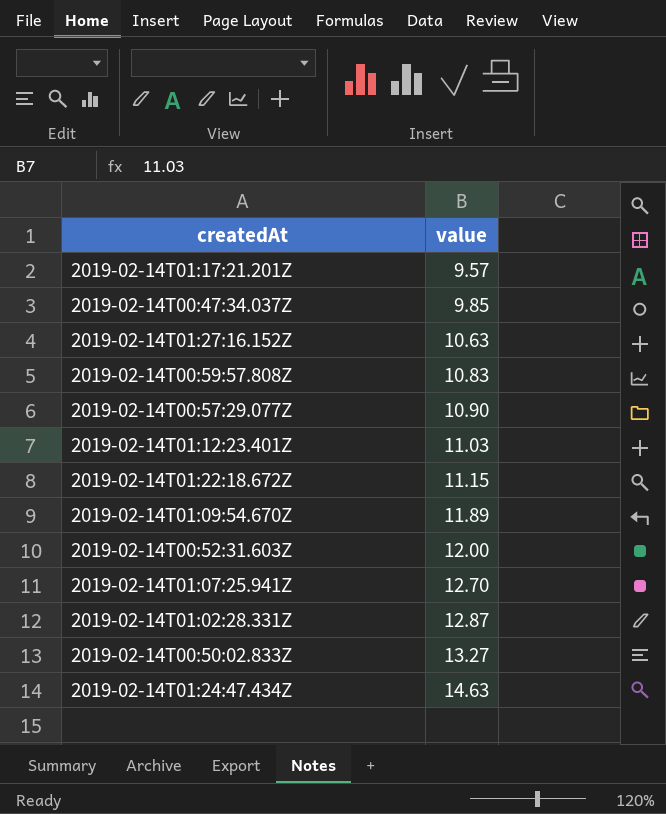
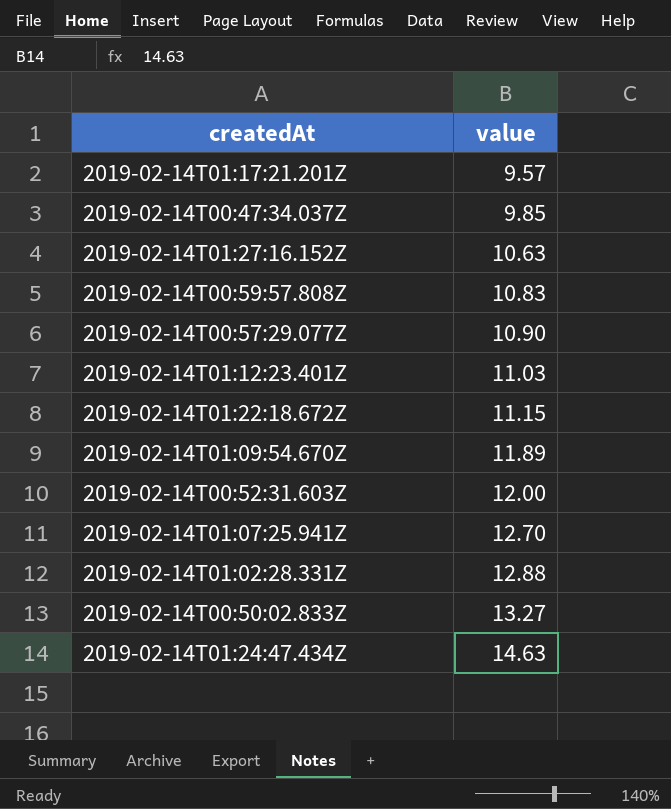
2019-02-14T01:02:28.331Z | value: 12.87 -> 12.88

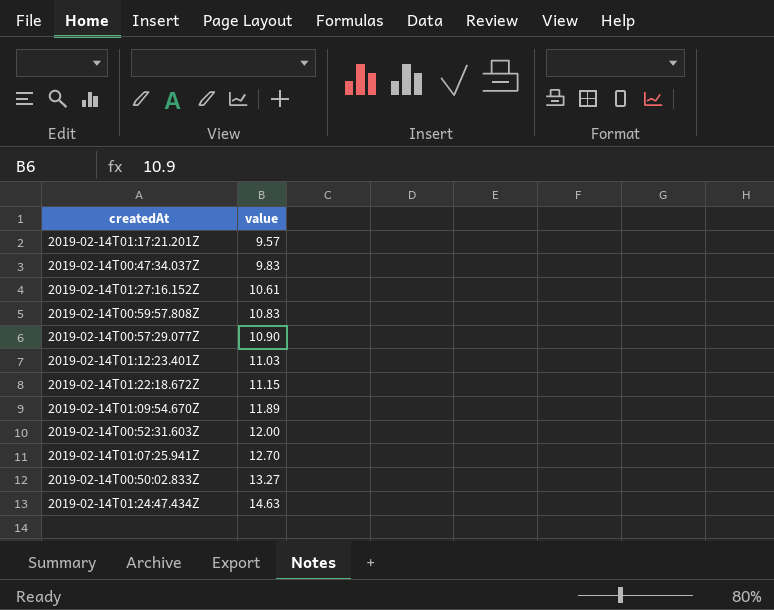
row 2019-02-14T01:02:28.331Z: 12.88 -> none
2019-02-14T00:47:34.037Z | value: 9.85 -> 9.83
2019-02-14T01:27:16.152Z | value: 10.63 -> 10.61

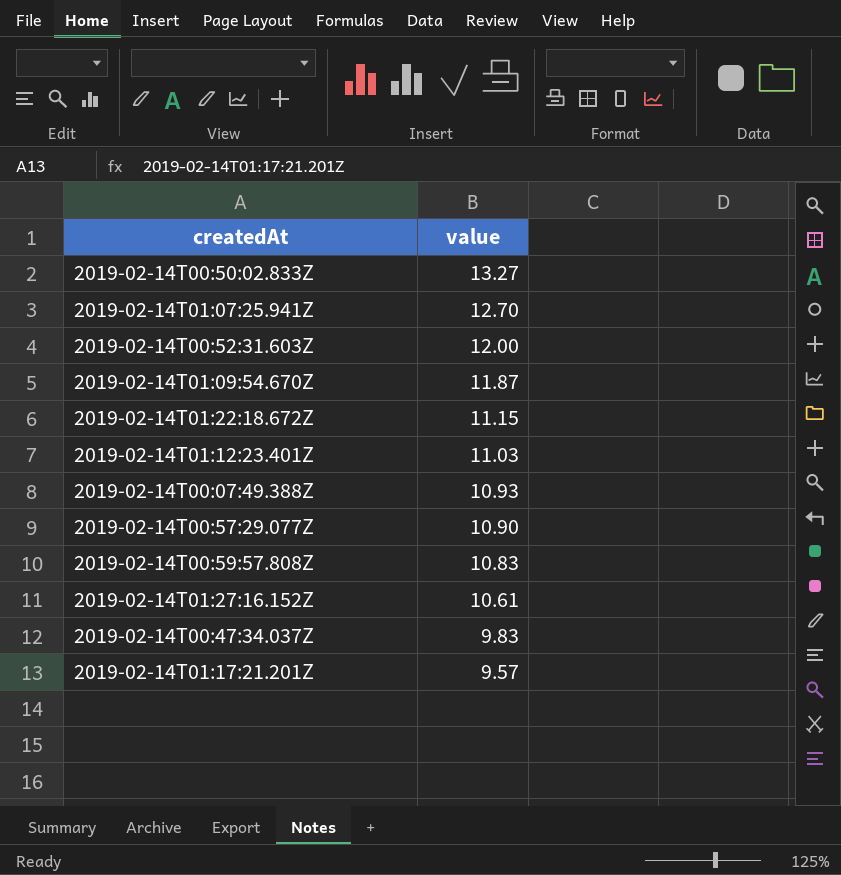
row order: value ascending -> value descending
row 2019-02-14T01:24:47.434Z: 14.63 -> none
2019-02-14T01:09:54.670Z | value: 11.89 -> 11.87
row 2019-02-14T00:07:49.388Z: none -> 10.93

